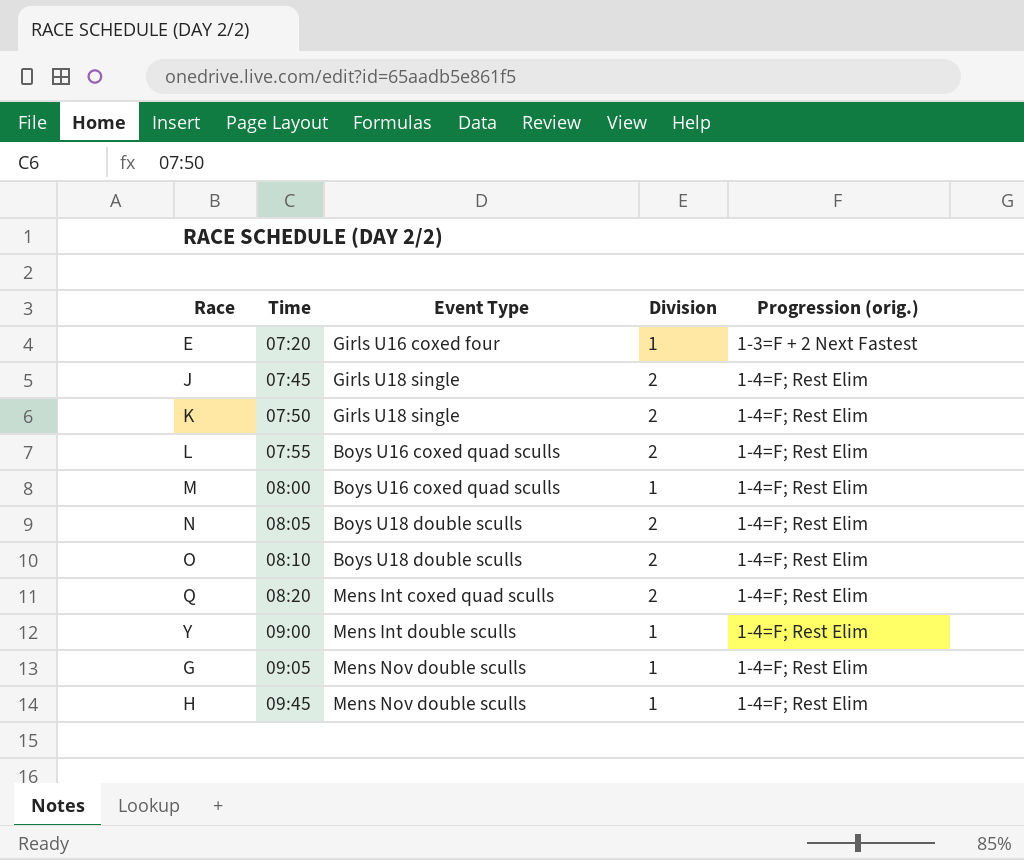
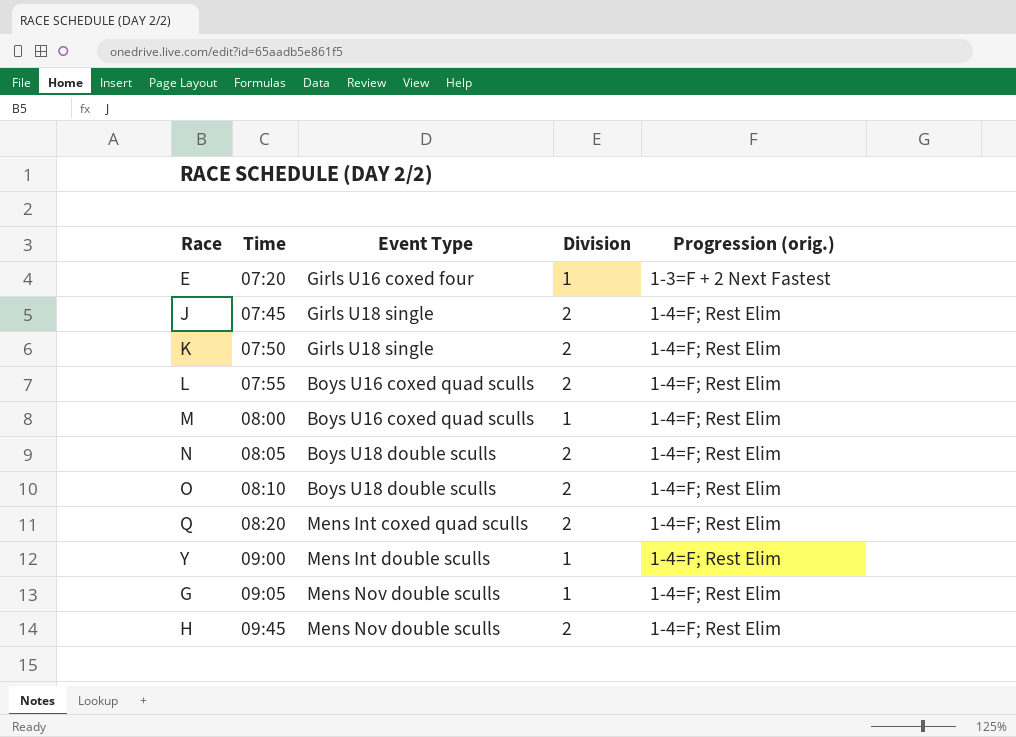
H | Division: 1 -> 2

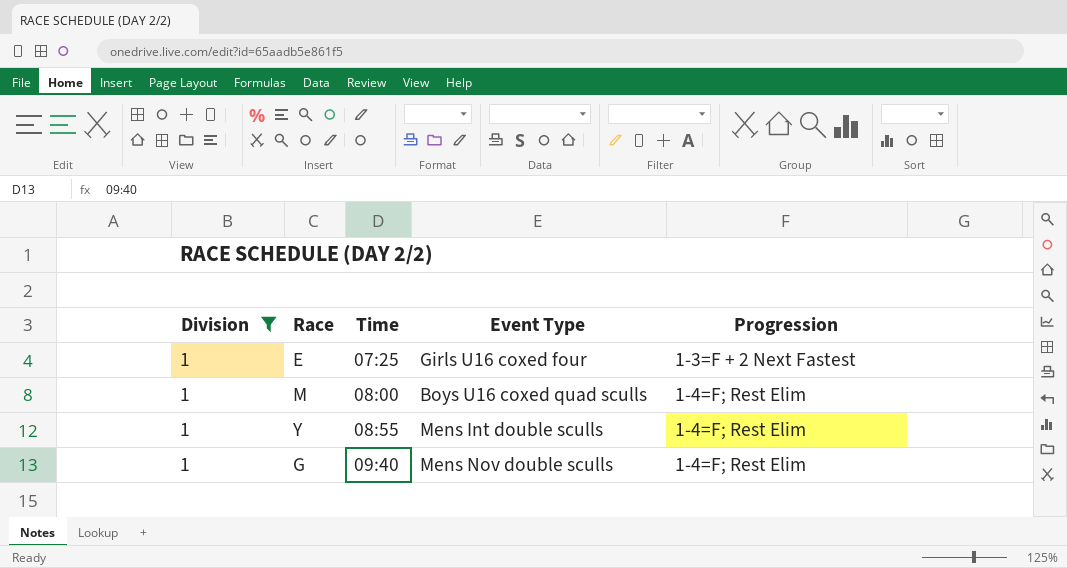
filter: none -> Division = 1
column Division | position: 4 -> 1
column name: Progression (orig.) -> Progression
E | Time: 07:20 -> 07:25
Y | Time: 09:00 -> 08:55
G | Time: 09:05 -> 09:40

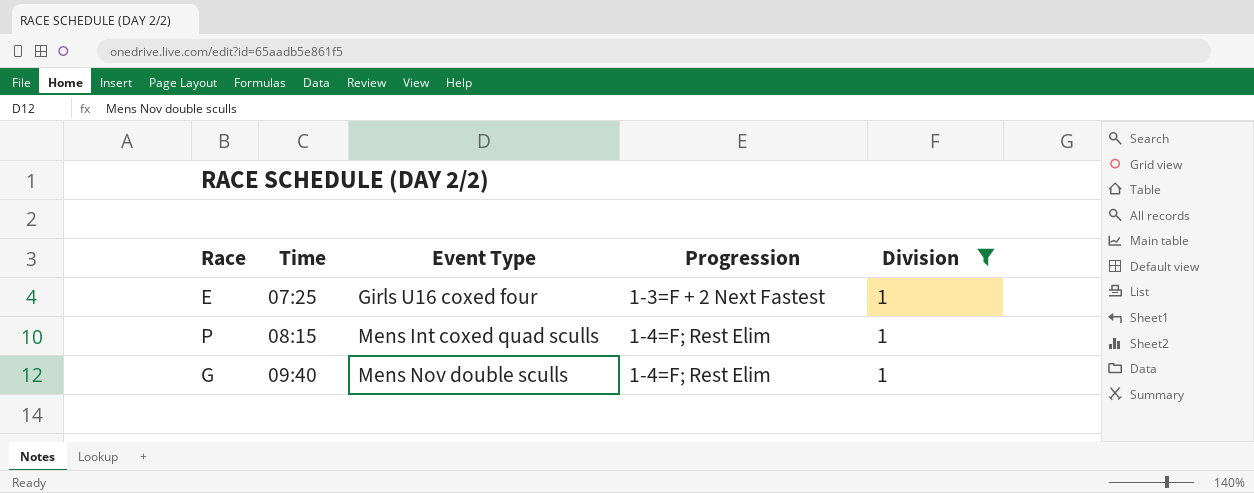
column Division | position: 1 -> 5
row M: 1 | 08:00 | Boys U16 coxed quad sculls | 1-4=F; Rest Elim -> none
row Y: 1 | 08:55 | Mens Int double sculls | 1-4=F; Rest Elim -> none
row P: none -> 08:15 | Mens Int coxed quad sculls | 1-4=F; Rest Elim | 1

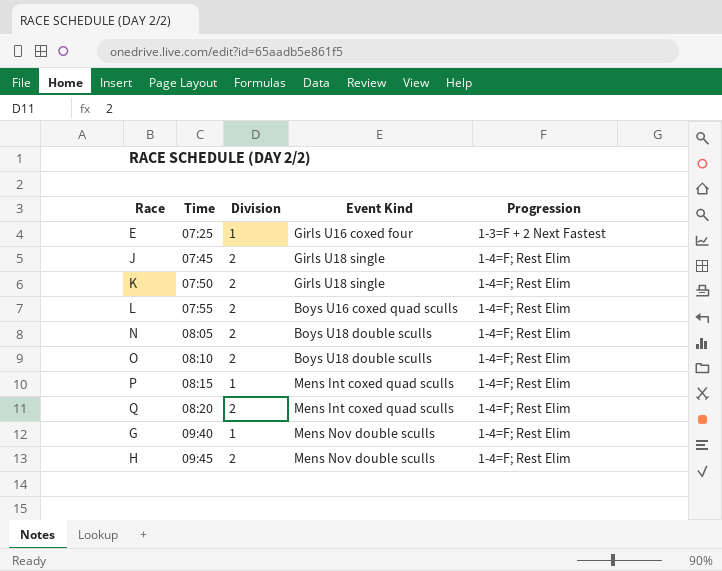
filter: Division = 1 -> none
column Division | position: 5 -> 3
column name: Event Type -> Event Kind

